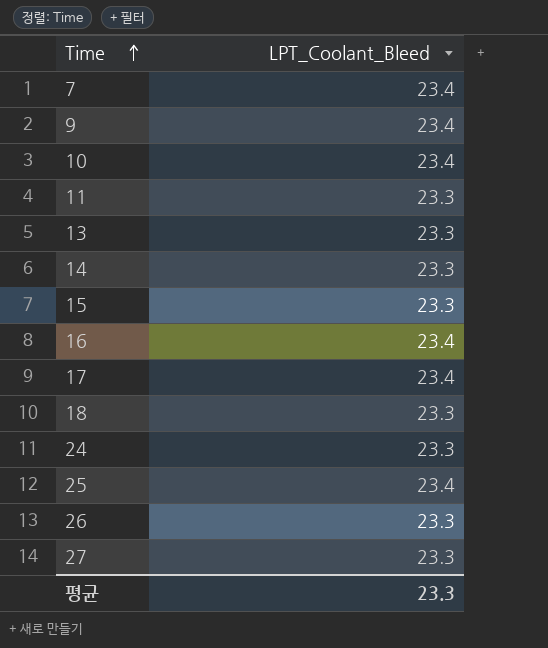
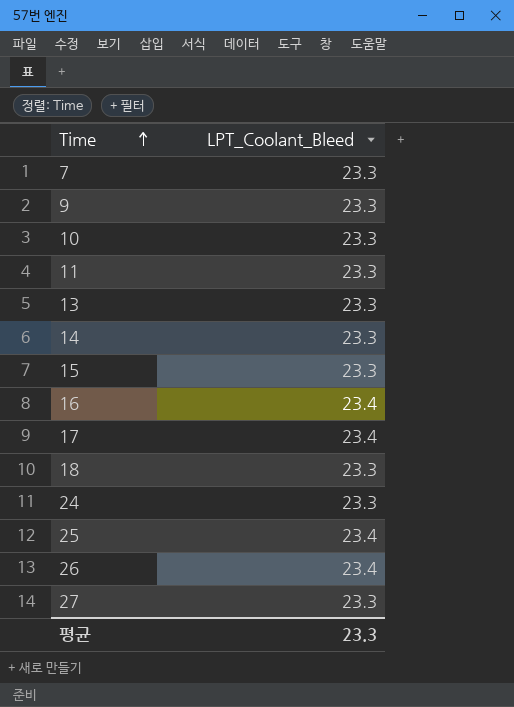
7 | LPT_Coolant_Bleed: 23.4 -> 23.3
9 | LPT_Coolant_Bleed: 23.4 -> 23.3
10 | LPT_Coolant_Bleed: 23.4 -> 23.3
26 | LPT_Coolant_Bleed: 23.3 -> 23.4

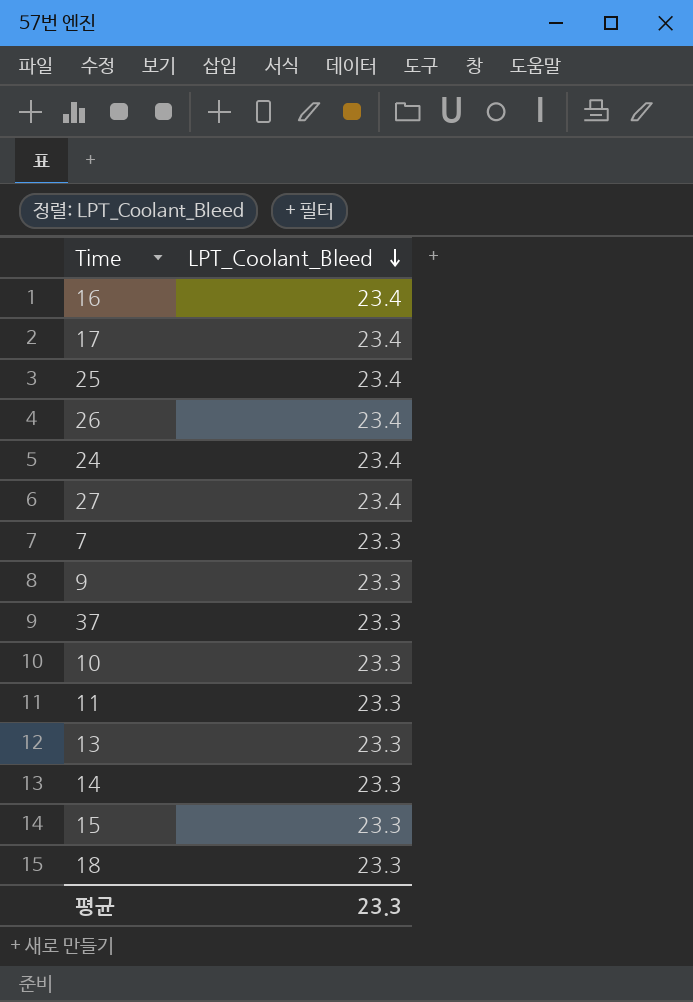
row order: Time ascending -> LPT_Coolant_Bleed descending
24 | LPT_Coolant_Bleed: 23.3 -> 23.4
27 | LPT_Coolant_Bleed: 23.3 -> 23.4
row 37: none -> 23.3

